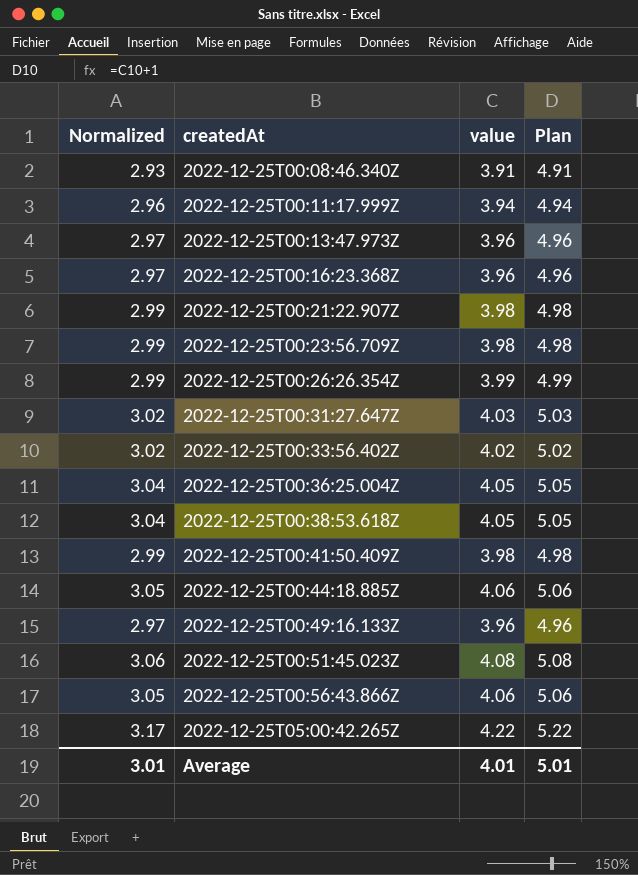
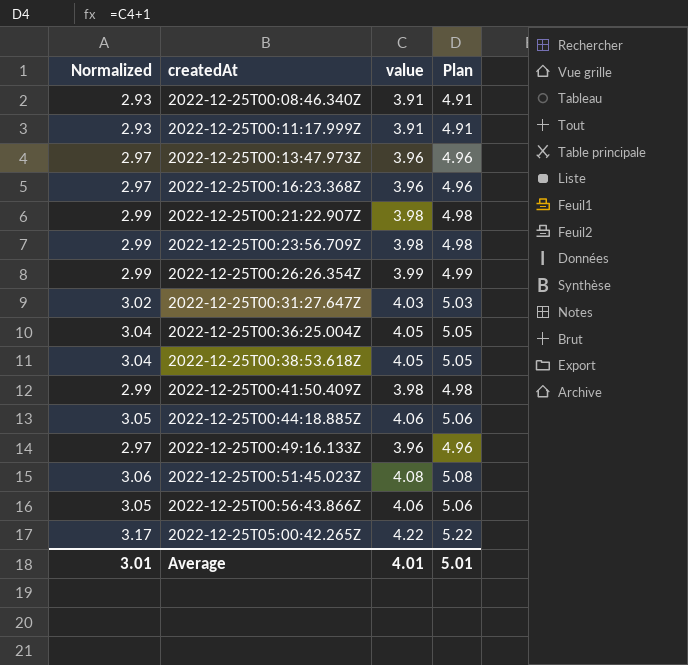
row 2022-12-25T00:33:56.402Z: 3.02 | 4.02 | 5.02 -> none
2022-12-25T00:11:17.999Z | Normalized: 2.96 -> 2.93
2022-12-25T00:11:17.999Z | value: 3.94 -> 3.91
2022-12-25T00:11:17.999Z | Plan: 4.94 -> 4.91

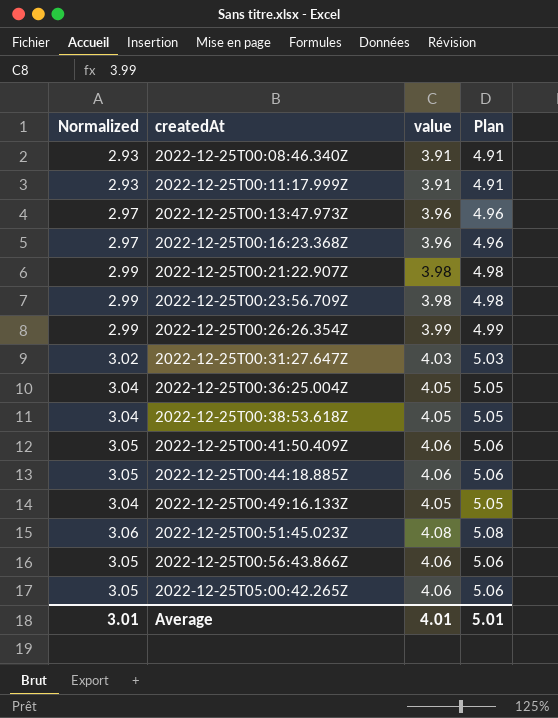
2022-12-25T00:41:50.409Z | Normalized: 2.99 -> 3.05
2022-12-25T00:41:50.409Z | value: 3.98 -> 4.06
2022-12-25T00:41:50.409Z | Plan: 4.98 -> 5.06
2022-12-25T00:49:16.133Z | Normalized: 2.97 -> 3.04
2022-12-25T00:49:16.133Z | value: 3.96 -> 4.05
2022-12-25T00:49:16.133Z | Plan: 4.96 -> 5.05
2022-12-25T05:00:42.265Z | Normalized: 3.17 -> 3.05
2022-12-25T05:00:42.265Z | value: 4.22 -> 4.06
2022-12-25T05:00:42.265Z | Plan: 5.22 -> 5.06

